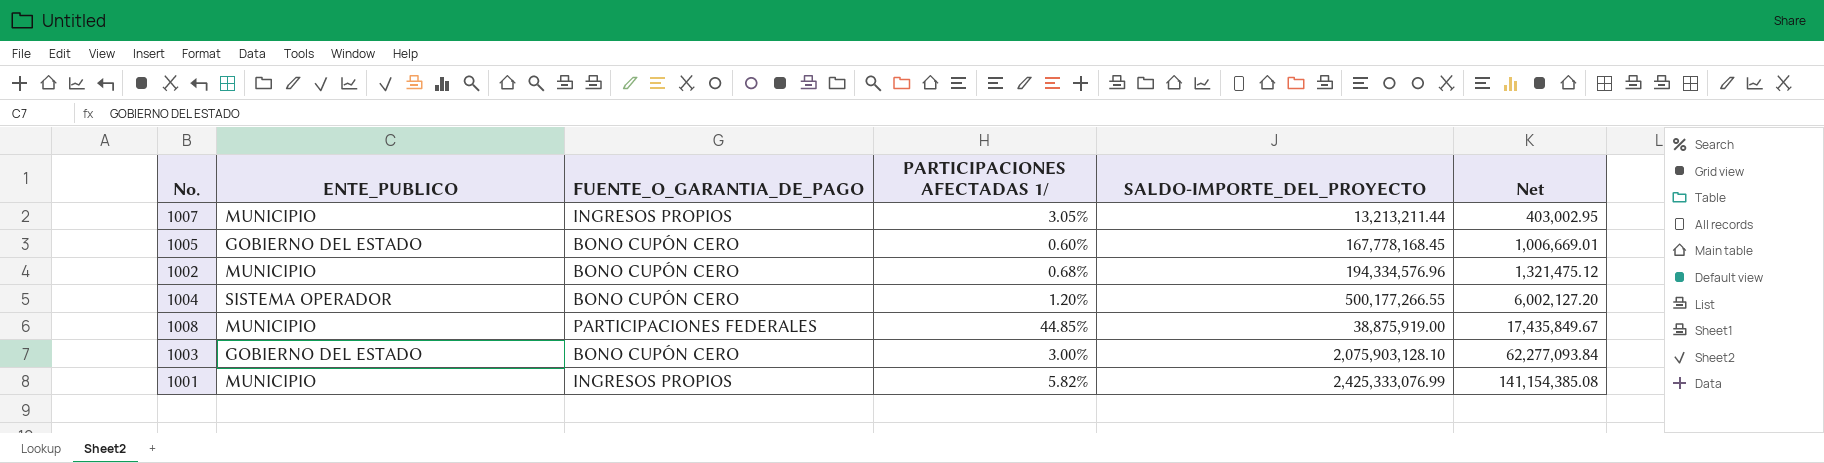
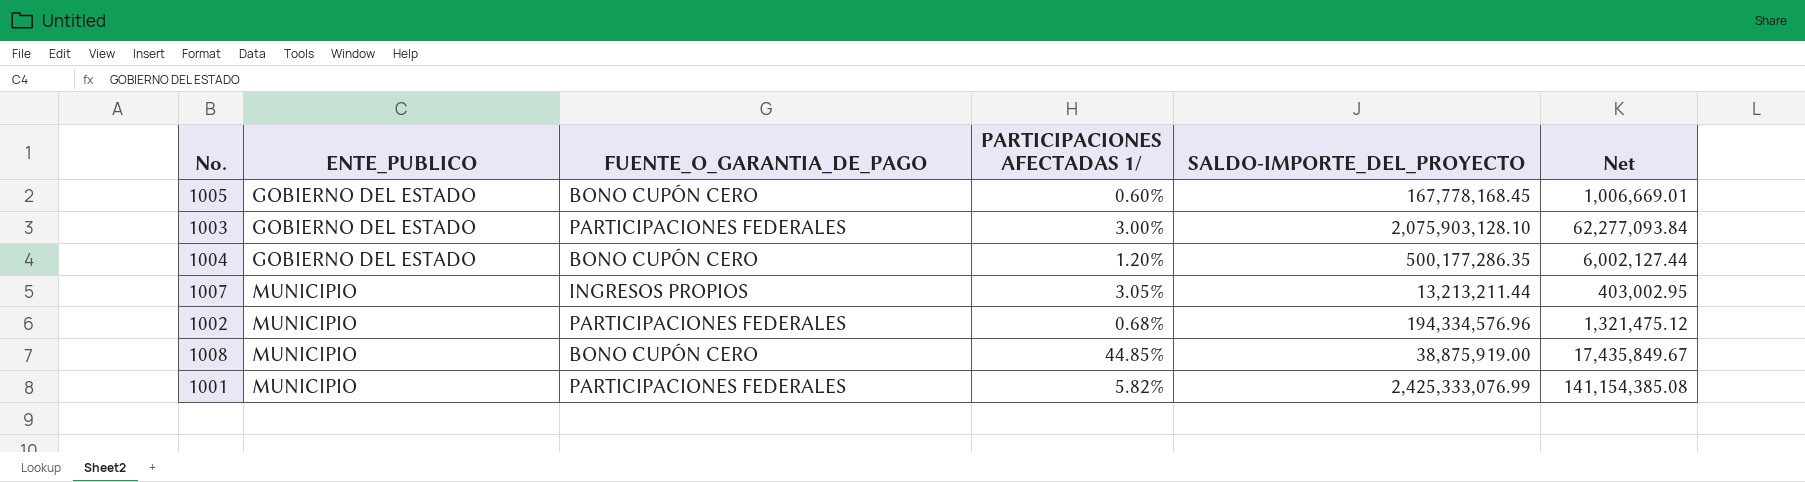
row order: Net ascending -> ENTE_PUBLICO ascending
1003 | FUENTE_O_GARANTIA_DE_PAGO: BONO CUPÓN CERO -> PARTICIPACIONES FEDERALES
1004 | ENTE_PUBLICO: SISTEMA OPERADOR -> GOBIERNO DEL ESTADO
1004 | SALDO-IMPORTE_DEL_PROYECTO: 500,177,266.55 -> 500,177,286.35
1004 | Net: 6,002,127.20 -> 6,002,127.44
1002 | FUENTE_O_GARANTIA_DE_PAGO: BONO CUPÓN CERO -> PARTICIPACIONES FEDERALES
1008 | FUENTE_O_GARANTIA_DE_PAGO: PARTICIPACIONES FEDERALES -> BONO CUPÓN CERO
1001 | FUENTE_O_GARANTIA_DE_PAGO: INGRESOS PROPIOS -> PARTICIPACIONES FEDERALES

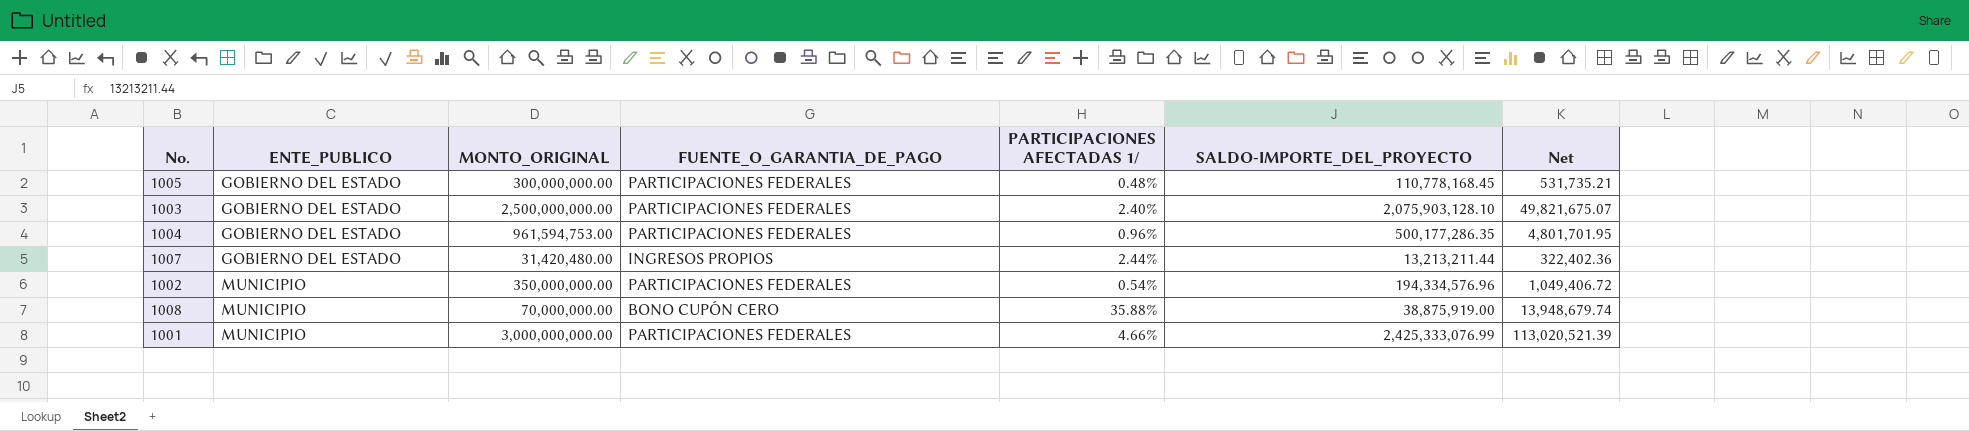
column MONTO_ORIGINAL | position: none -> 3
1005 | FUENTE_O_GARANTIA_DE_PAGO: BONO CUPÓN CERO -> PARTICIPACIONES FEDERALES
1005 | PARTICIPACIONES AFECTADAS 1/: 0.60% -> 0.48%
1005 | SALDO-IMPORTE_DEL_PROYECTO: 167,778,168.45 -> 110,778,168.45
1005 | Net: 1,006,669.01 -> 531,735.21
1003 | PARTICIPACIONES AFECTADAS 1/: 3.00% -> 2.40%
1003 | Net: 62,277,093.84 -> 49,821,675.07
1004 | FUENTE_O_GARANTIA_DE_PAGO: BONO CUPÓN CERO -> PARTICIPACIONES FEDERALES
1004 | PARTICIPACIONES AFECTADAS 1/: 1.20% -> 0.96%
1004 | Net: 6,002,127.44 -> 4,801,701.95
1007 | ENTE_PUBLICO: MUNICIPIO -> GOBIERNO DEL ESTADO
1007 | PARTICIPACIONES AFECTADAS 1/: 3.05% -> 2.44%
1007 | Net: 403,002.95 -> 322,402.36
1002 | PARTICIPACIONES AFECTADAS 1/: 0.68% -> 0.54%
1002 | Net: 1,321,475.12 -> 1,049,406.72
1008 | PARTICIPACIONES AFECTADAS 1/: 44.85% -> 35.88%
1008 | Net: 17,435,849.67 -> 13,948,679.74
1001 | PARTICIPACIONES AFECTADAS 1/: 5.82% -> 4.66%
1001 | Net: 141,154,385.08 -> 113,020,521.39

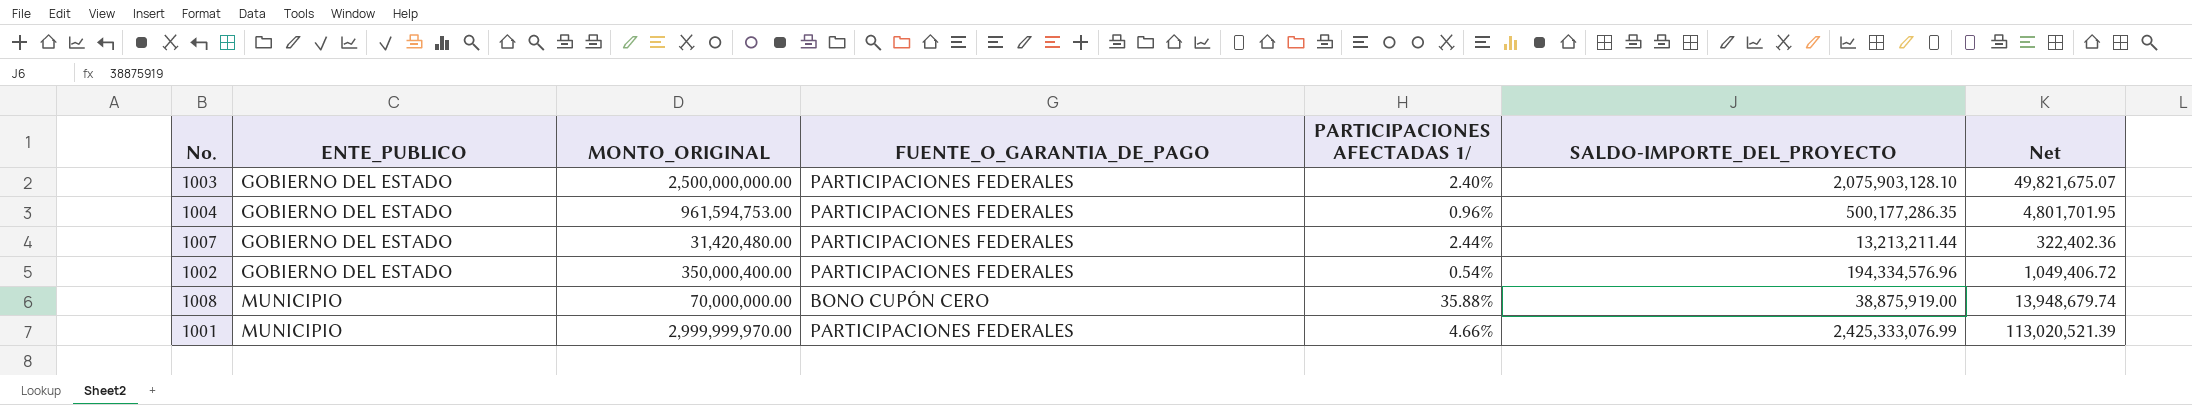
row 1005: GOBIERNO DEL ESTADO | 300,000,000.00 | PARTICIPACIONES FEDERALES | 0.48% | 110,778,168.45 | 531,735.21 -> none
1007 | FUENTE_O_GARANTIA_DE_PAGO: INGRESOS PROPIOS -> PARTICIPACIONES FEDERALES
1002 | ENTE_PUBLICO: MUNICIPIO -> GOBIERNO DEL ESTADO
1002 | MONTO_ORIGINAL: 350,000,000.00 -> 350,000,400.00
1001 | MONTO_ORIGINAL: 3,000,000,000.00 -> 2,999,999,970.00

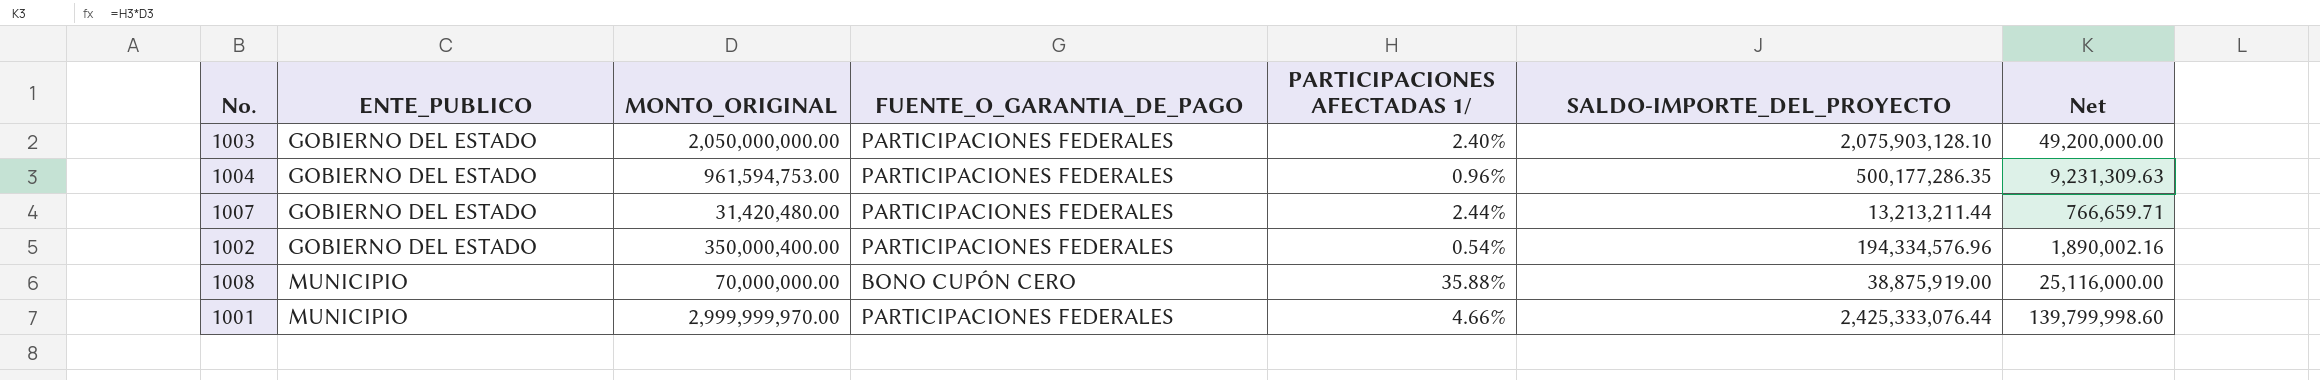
column Net | formula: [PARTICIPACIONES AFECTADAS 1/] * [SALDO-IMPORTE_DEL_PROYECTO] -> [MONTO_ORIGINAL] * [PARTICIPACIONES AFECTADAS 1/]
1003 | MONTO_ORIGINAL: 2,500,000,000.00 -> 2,050,000,000.00
1001 | SALDO-IMPORTE_DEL_PROYECTO: 2,425,333,076.99 -> 2,425,333,076.44

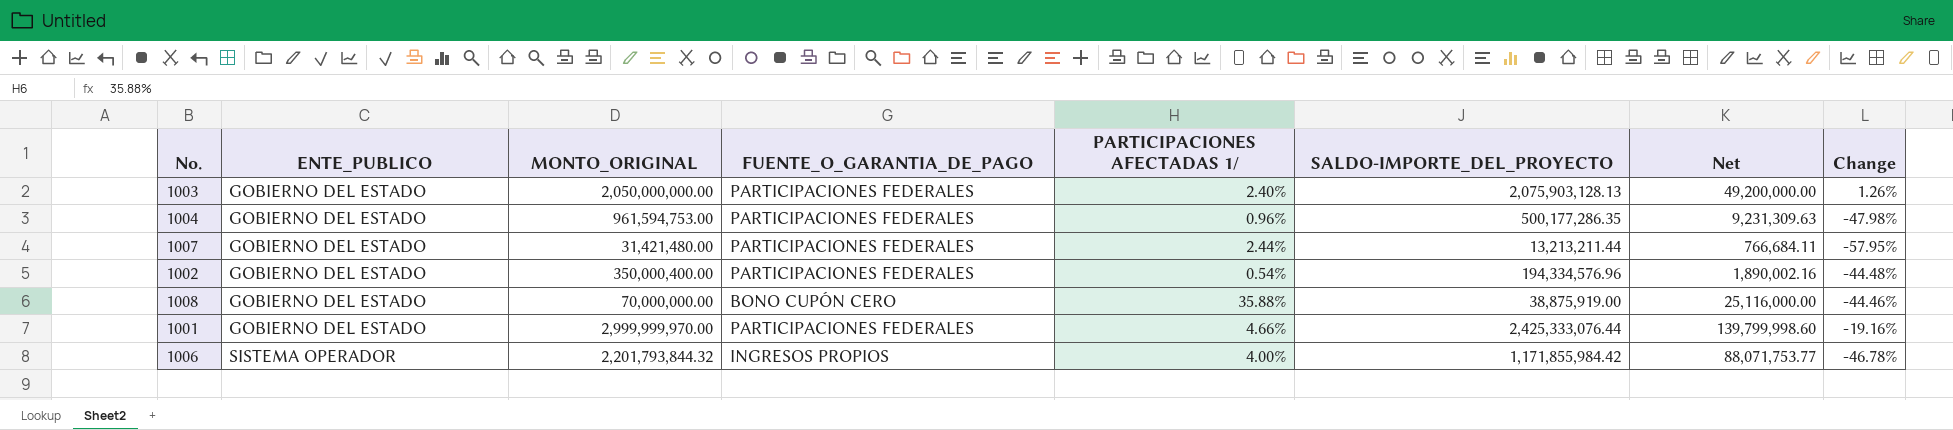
column Change | formula: none -> ([SALDO-IMPORTE_DEL_PROYECTO] - [MONTO_ORIGINAL]) / [MONTO_ORIGINAL]
1003 | SALDO-IMPORTE_DEL_PROYECTO: 2,075,903,128.10 -> 2,075,903,128.13
1007 | MONTO_ORIGINAL: 31,420,480.00 -> 31,421,480.00
1007 | Net: 766,659.71 -> 766,684.11
1008 | ENTE_PUBLICO: MUNICIPIO -> GOBIERNO DEL ESTADO
1001 | ENTE_PUBLICO: MUNICIPIO -> GOBIERNO DEL ESTADO
row 1006: none -> SISTEMA OPERADOR | 2,201,793,844.32 | INGRESOS PROPIOS | 4.00% | 1,171,855,984.42 | 88,071,753.77 | -46.78%

